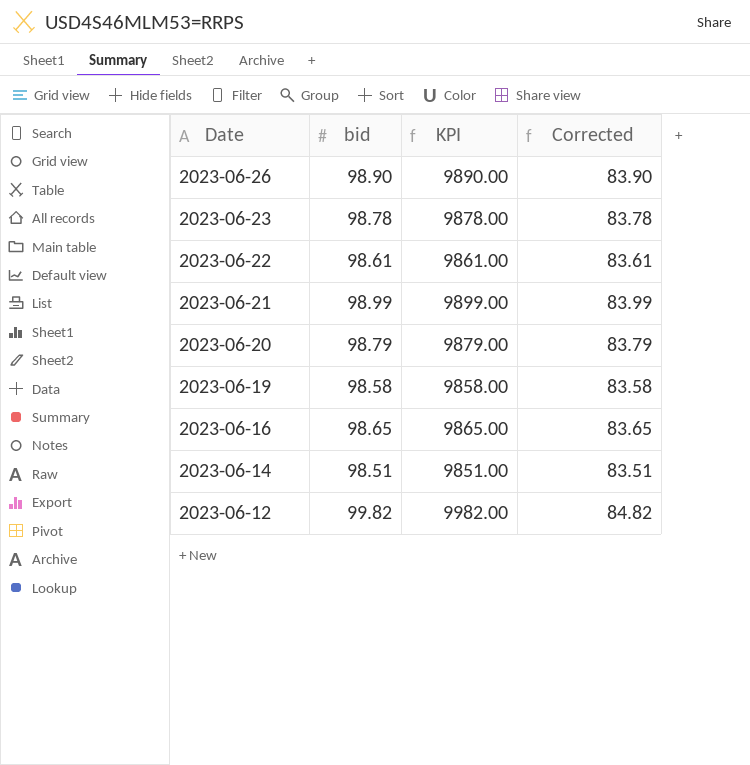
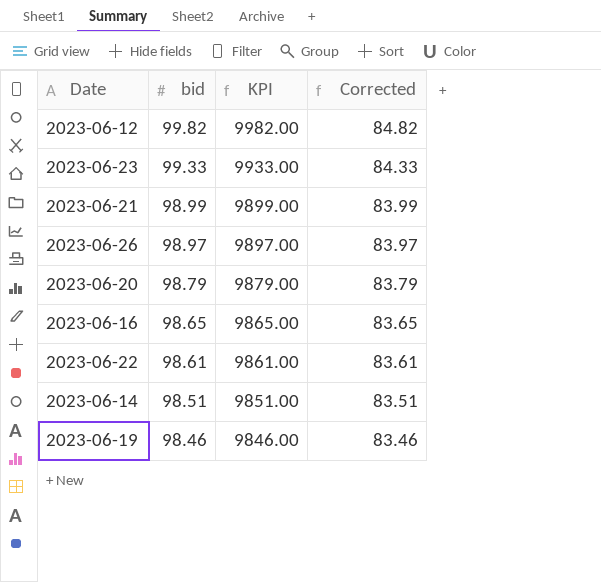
row order: Date descending -> bid descending
2023-06-23 | bid: 98.78 -> 99.33
2023-06-23 | KPI: 9878.00 -> 9933.00
2023-06-23 | Corrected: 83.78 -> 84.33
2023-06-26 | bid: 98.90 -> 98.97
2023-06-26 | KPI: 9890.00 -> 9897.00
2023-06-26 | Corrected: 83.90 -> 83.97
2023-06-19 | bid: 98.58 -> 98.46
2023-06-19 | KPI: 9858.00 -> 9846.00
2023-06-19 | Corrected: 83.58 -> 83.46

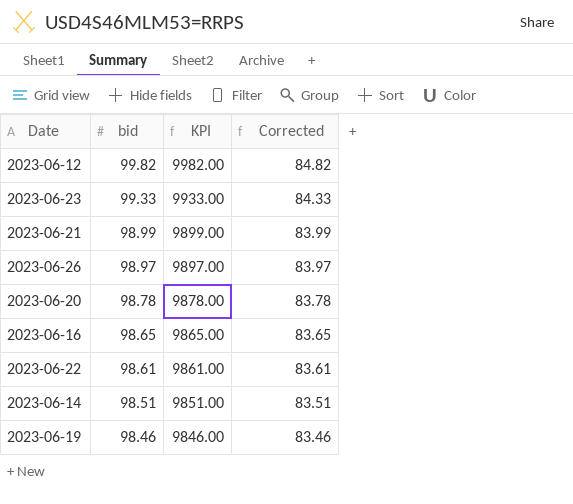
2023-06-20 | bid: 98.79 -> 98.78
2023-06-20 | KPI: 9879.00 -> 9878.00
2023-06-20 | Corrected: 83.79 -> 83.78

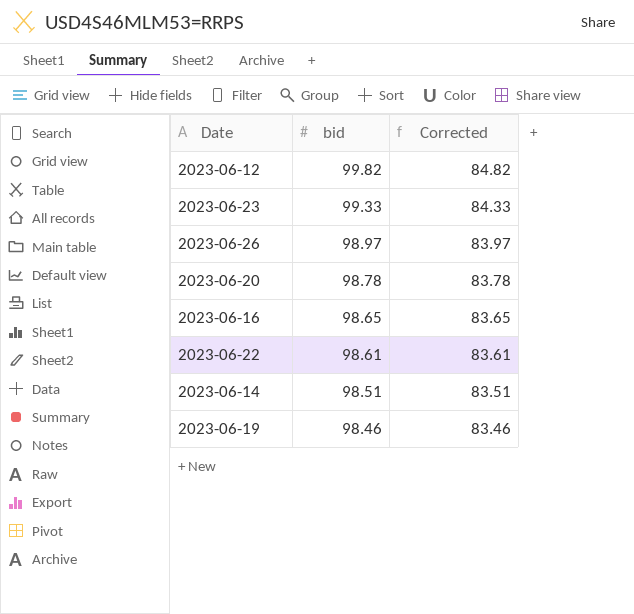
column KPI | formula: [bid] * 100 -> none
row 2023-06-21: 98.99 | 9899.00 | 83.99 -> none

